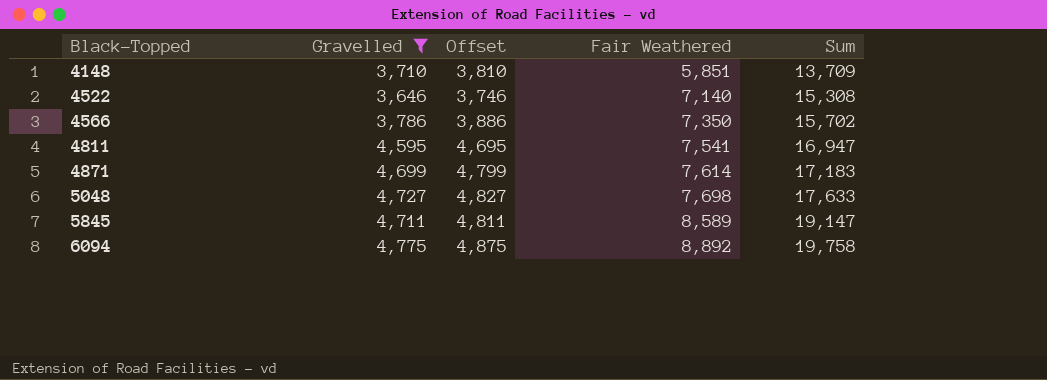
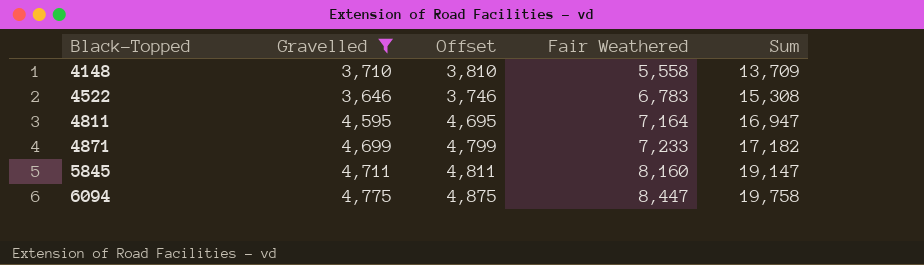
row 4566: 3,786 | 3,886 | 7,350 | 15,702 -> none
row 5048: 4,727 | 4,827 | 7,698 | 17,633 -> none
4148 | Fair Weathered: 5,851 -> 5,558
4522 | Fair Weathered: 7,140 -> 6,783
4811 | Fair Weathered: 7,541 -> 7,164
4871 | Fair Weathered: 7,614 -> 7,233
4871 | Sum: 17,183 -> 17,182
5845 | Fair Weathered: 8,589 -> 8,160
6094 | Fair Weathered: 8,892 -> 8,447

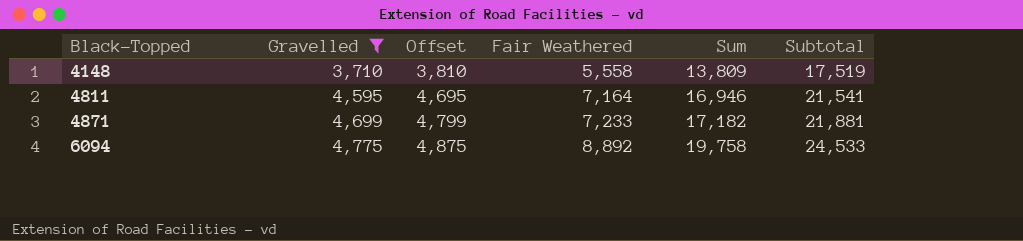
column Subtotal | formula: none -> [Gravelled] + [Sum]
row 4522: 3,646 | 3,746 | 6,783 | 15,308 -> none
row 5845: 4,711 | 4,811 | 8,160 | 19,147 -> none
4148 | Sum: 13,709 -> 13,809
4811 | Sum: 16,947 -> 16,946
6094 | Fair Weathered: 8,447 -> 8,892

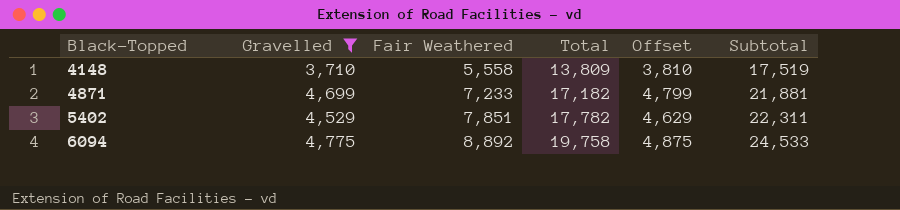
column name: Sum -> Total
column Offset | position: 3 -> 5
row 4811: 4,595 | 4,695 | 7,164 | 16,946 | 21,541 -> none
row 5402: none -> 4,529 | 7,851 | 17,782 | 4,629 | 22,311

